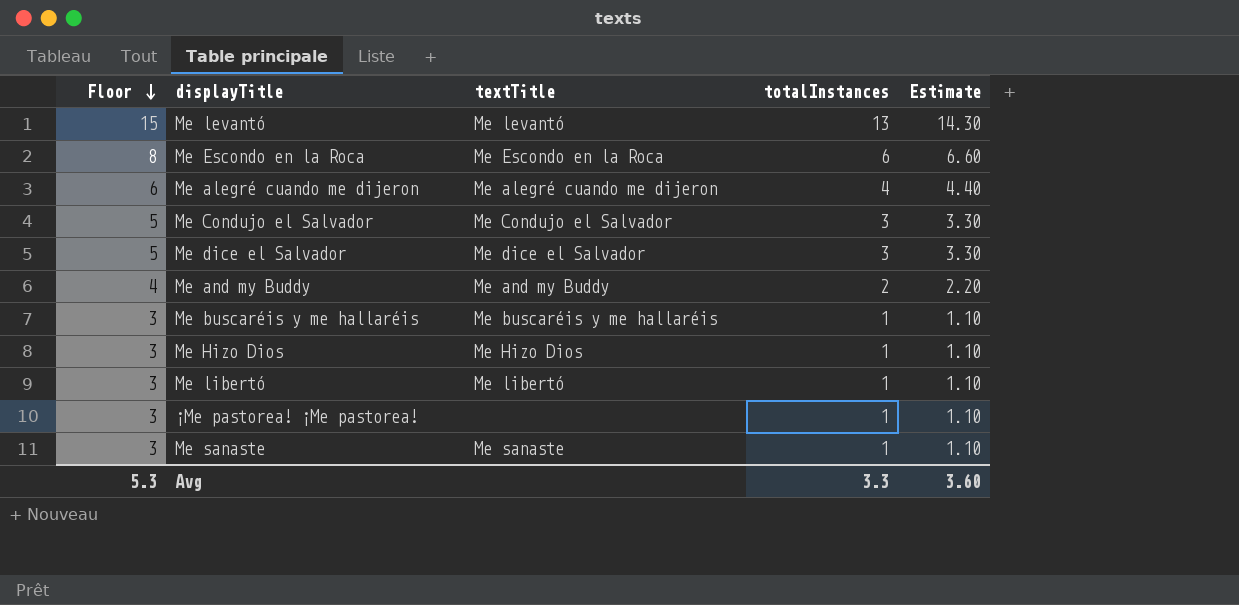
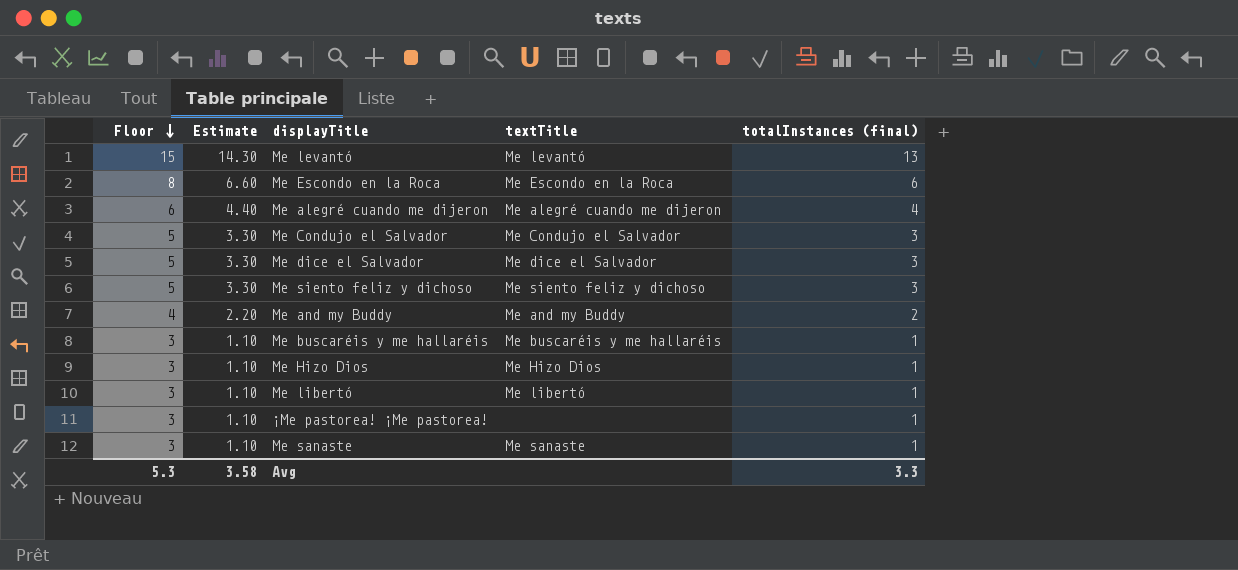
column Estimate | position: 5 -> 2
column name: totalInstances -> totalInstances (final)
row Me siento feliz y dichoso: none -> 5 | 3.30 | Me siento feliz y dichoso | 3
Avg | Estimate: 3.60 -> 3.58

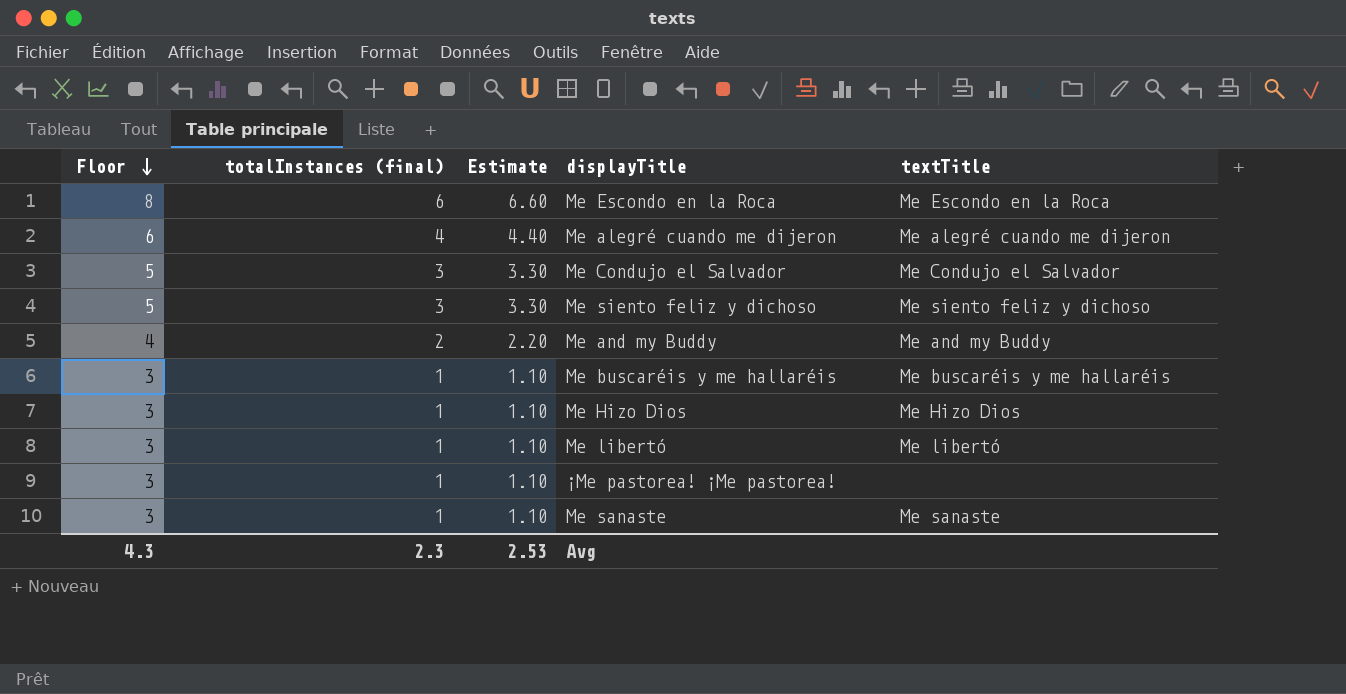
column totalInstances (final) | position: 5 -> 2
row Me levantó: 15 | 14.30 | Me levantó | 13 -> none
row Me dice el Salvador: 5 | 3.30 | Me dice el Salvador | 3 -> none
Avg | Floor: 5.3 -> 4.3
Avg | totalInstances (final): 3.3 -> 2.3
Avg | Estimate: 3.58 -> 2.53

